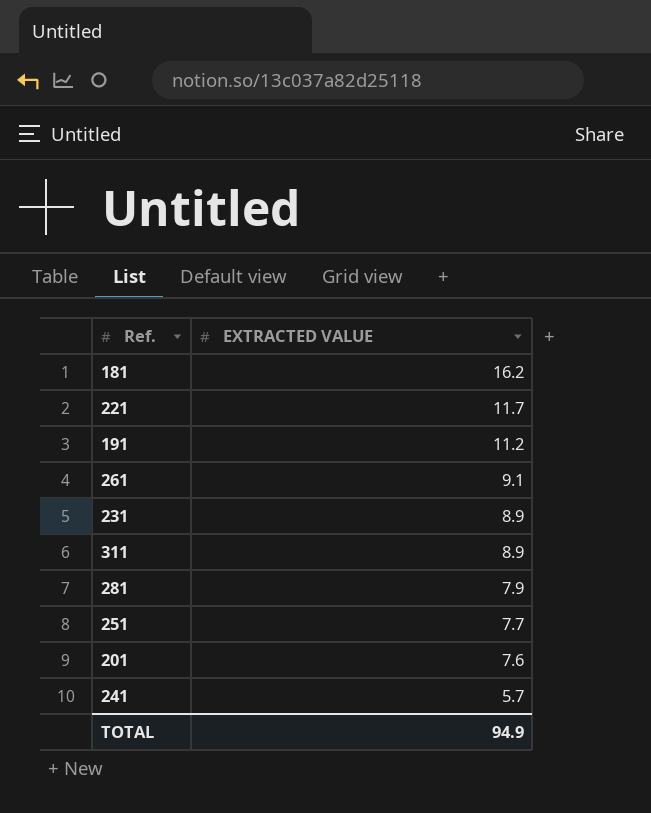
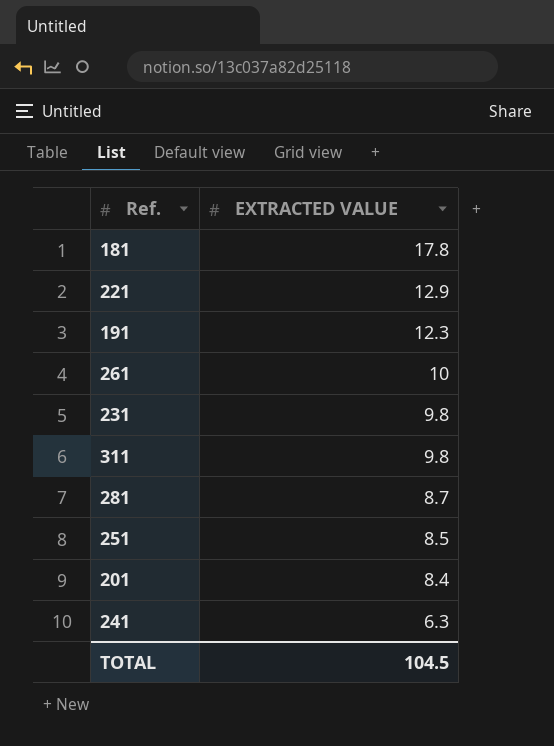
181 | EXTRACTED VALUE: 16.2 -> 17.8
221 | EXTRACTED VALUE: 11.7 -> 12.9
191 | EXTRACTED VALUE: 11.2 -> 12.3
261 | EXTRACTED VALUE: 9.1 -> 10
231 | EXTRACTED VALUE: 8.9 -> 9.8
311 | EXTRACTED VALUE: 8.9 -> 9.8
281 | EXTRACTED VALUE: 7.9 -> 8.7
251 | EXTRACTED VALUE: 7.7 -> 8.5
201 | EXTRACTED VALUE: 7.6 -> 8.4
241 | EXTRACTED VALUE: 5.7 -> 6.3
TOTAL | EXTRACTED VALUE: 94.9 -> 104.5

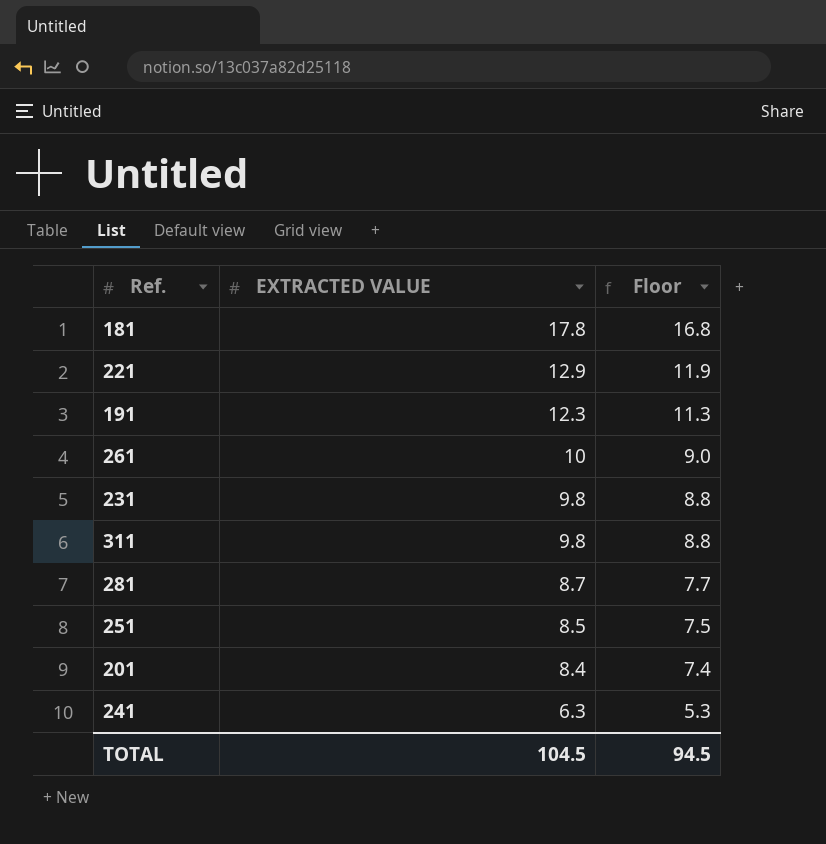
column Floor | formula: none -> [EXTRACTED VALUE] - 1

